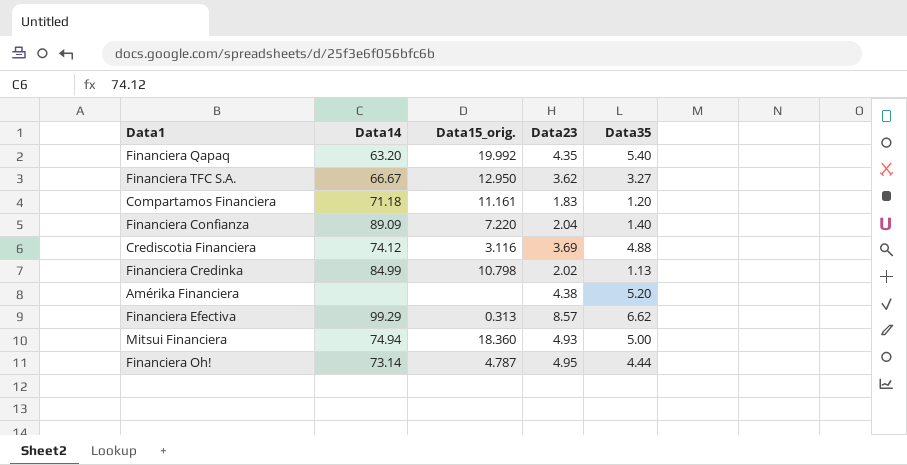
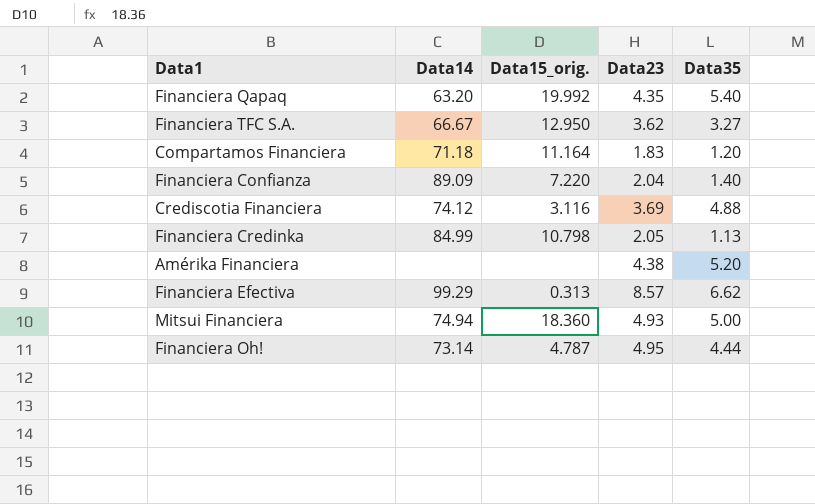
Compartamos Financiera | Data15_orig.: 11.161 -> 11.164
Financiera Credinka | Data23: 2.02 -> 2.05

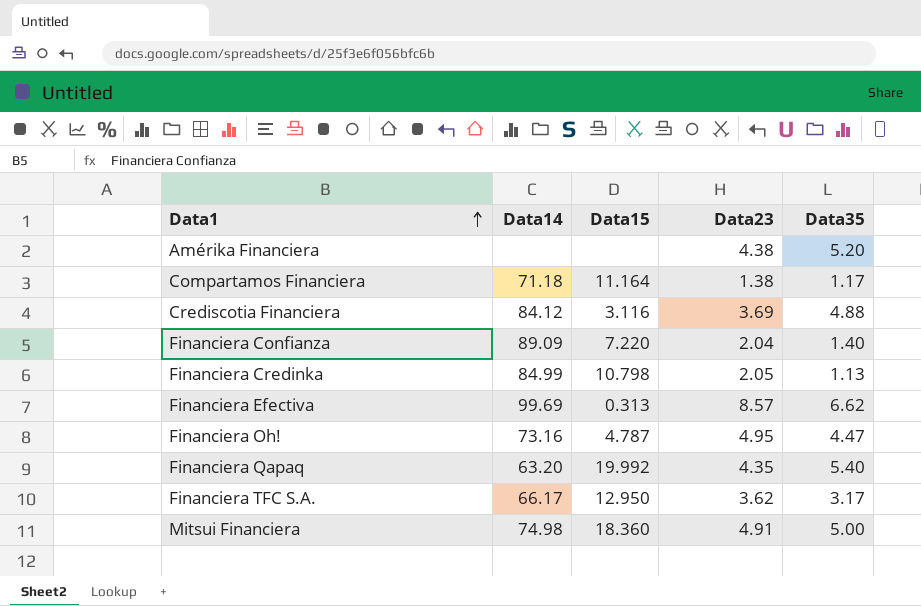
row order: none -> Data1 ascending
column name: Data15_orig. -> Data15
Compartamos Financiera | Data23: 1.83 -> 1.38
Compartamos Financiera | Data35: 1.20 -> 1.17
Crediscotia Financiera | Data14: 74.12 -> 84.12
Financiera Efectiva | Data14: 99.29 -> 99.69
Financiera Oh! | Data14: 73.14 -> 73.16
Financiera Oh! | Data35: 4.44 -> 4.47
Financiera TFC S.A. | Data14: 66.67 -> 66.17
Financiera TFC S.A. | Data35: 3.27 -> 3.17
Mitsui Financiera | Data14: 74.94 -> 74.98
Mitsui Financiera | Data23: 4.93 -> 4.91

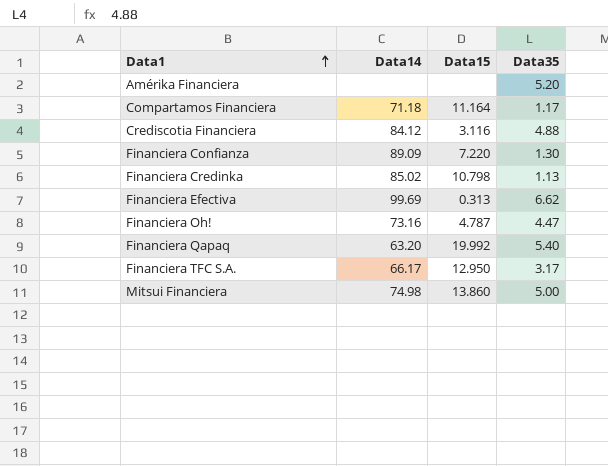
column Data23 | position: 4 -> none
Financiera Confianza | Data35: 1.40 -> 1.30
Financiera Credinka | Data14: 84.99 -> 85.02
Mitsui Financiera | Data15: 18.360 -> 13.860

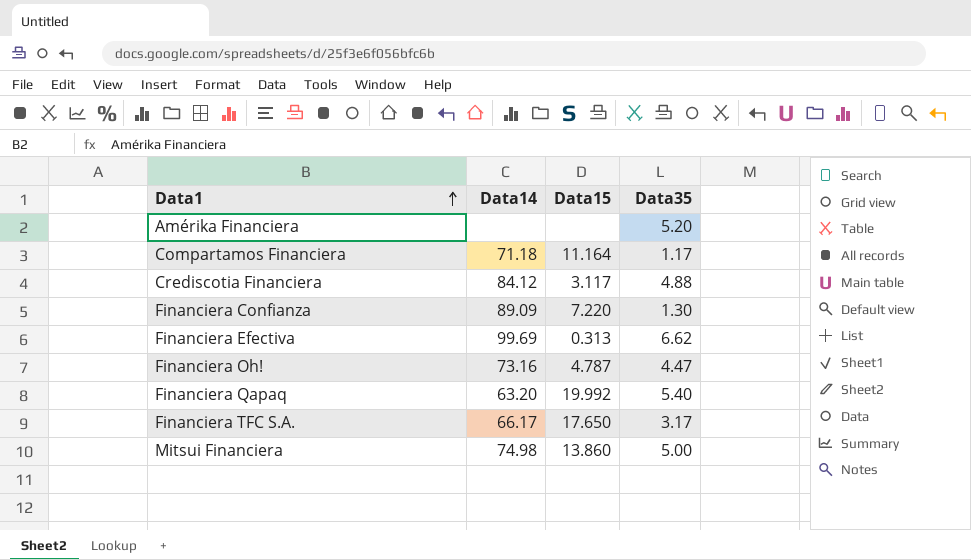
row Financiera Credinka: 85.02 | 10.798 | 1.13 -> none
Crediscotia Financiera | Data15: 3.116 -> 3.117
Financiera TFC S.A. | Data15: 12.950 -> 17.650

